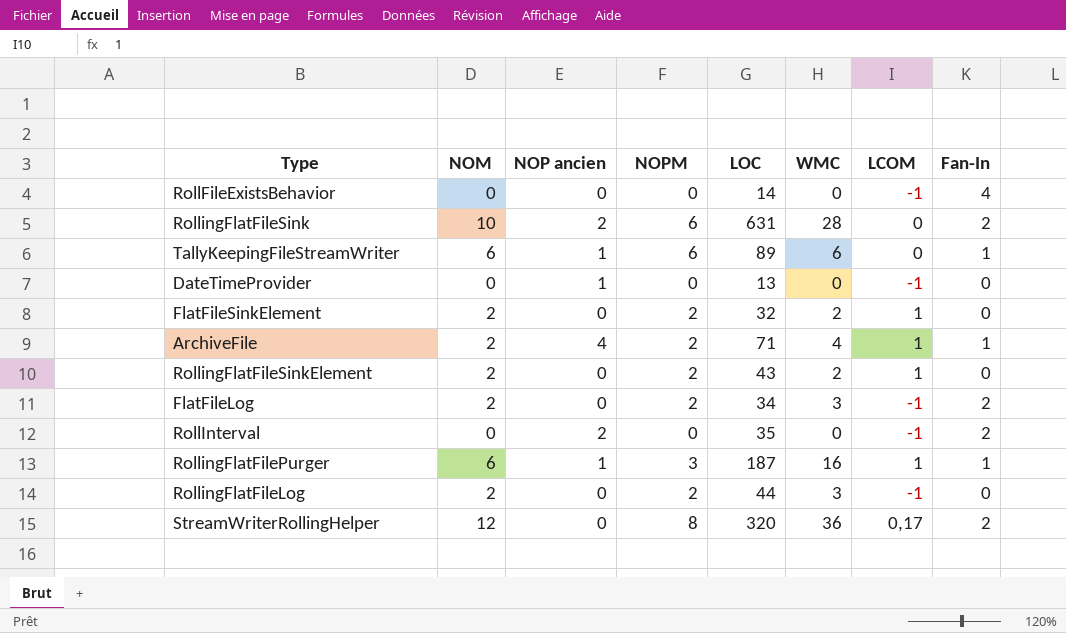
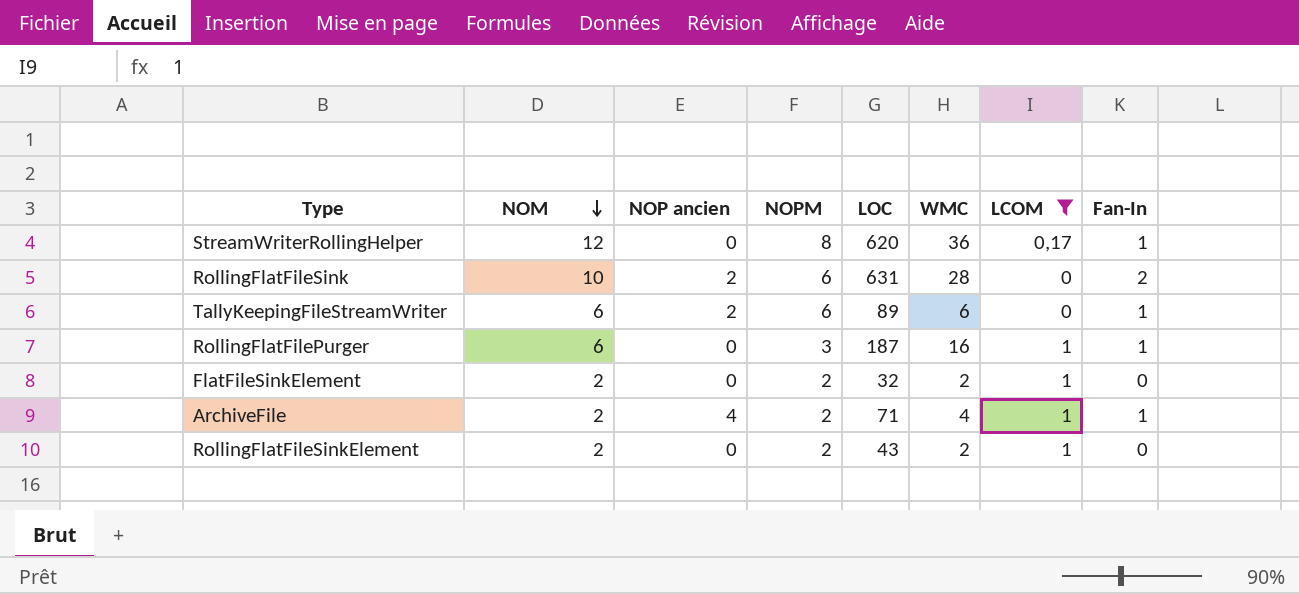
filter: none -> LCOM != -1
row order: none -> NOM descending
StreamWriterRollingHelper | LOC: 320 -> 620
StreamWriterRollingHelper | Fan-In: 2 -> 1
TallyKeepingFileStreamWriter | NOP ancien: 1 -> 2
RollingFlatFilePurger | NOP ancien: 1 -> 0

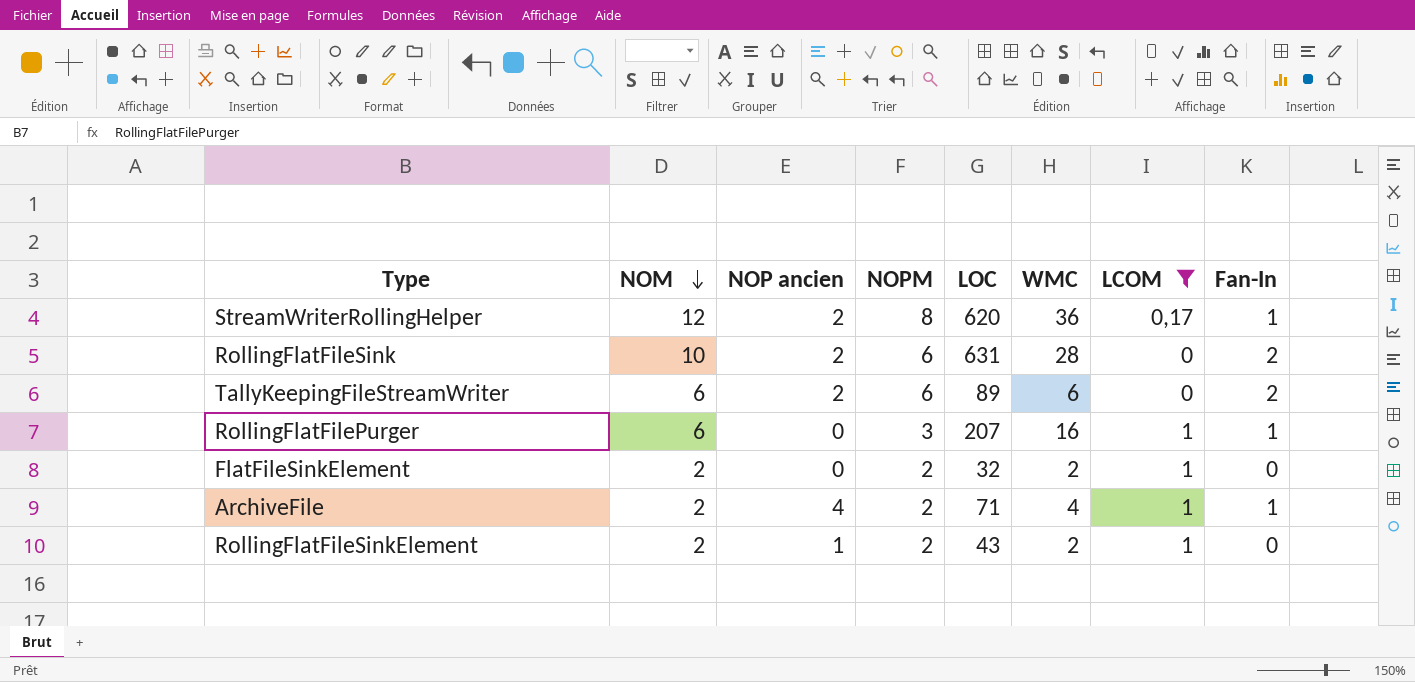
StreamWriterRollingHelper | NOP ancien: 0 -> 2
TallyKeepingFileStreamWriter | Fan-In: 1 -> 2
RollingFlatFilePurger | LOC: 187 -> 207
RollingFlatFileSinkElement | NOP ancien: 0 -> 1

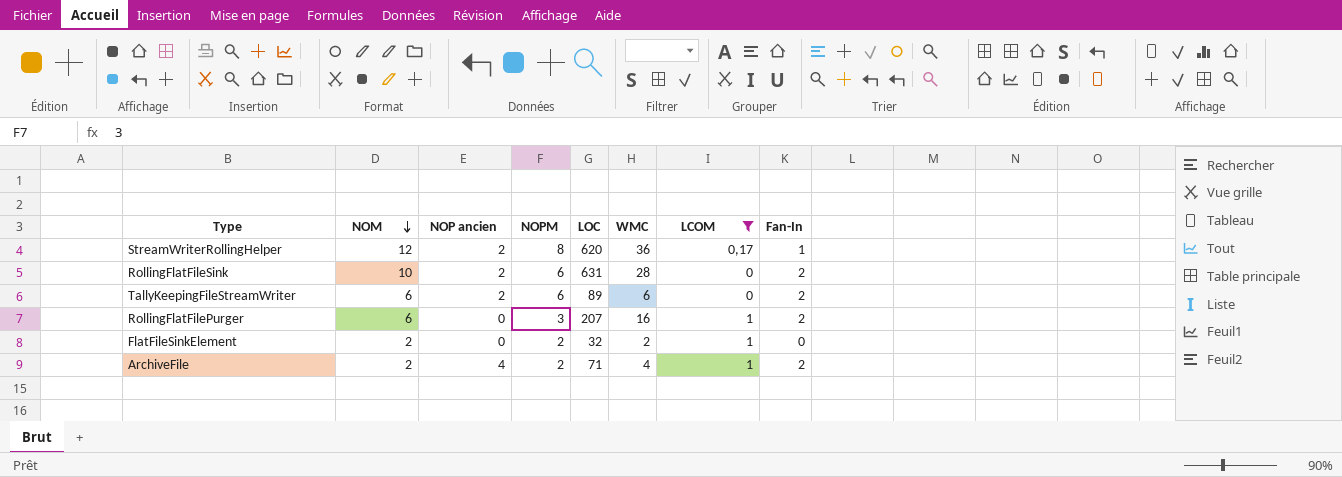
row RollingFlatFileSinkElement: 2 | 1 | 2 | 43 | 2 | 1 | 0 -> none
RollingFlatFilePurger | Fan-In: 1 -> 2
ArchiveFile | Fan-In: 1 -> 2

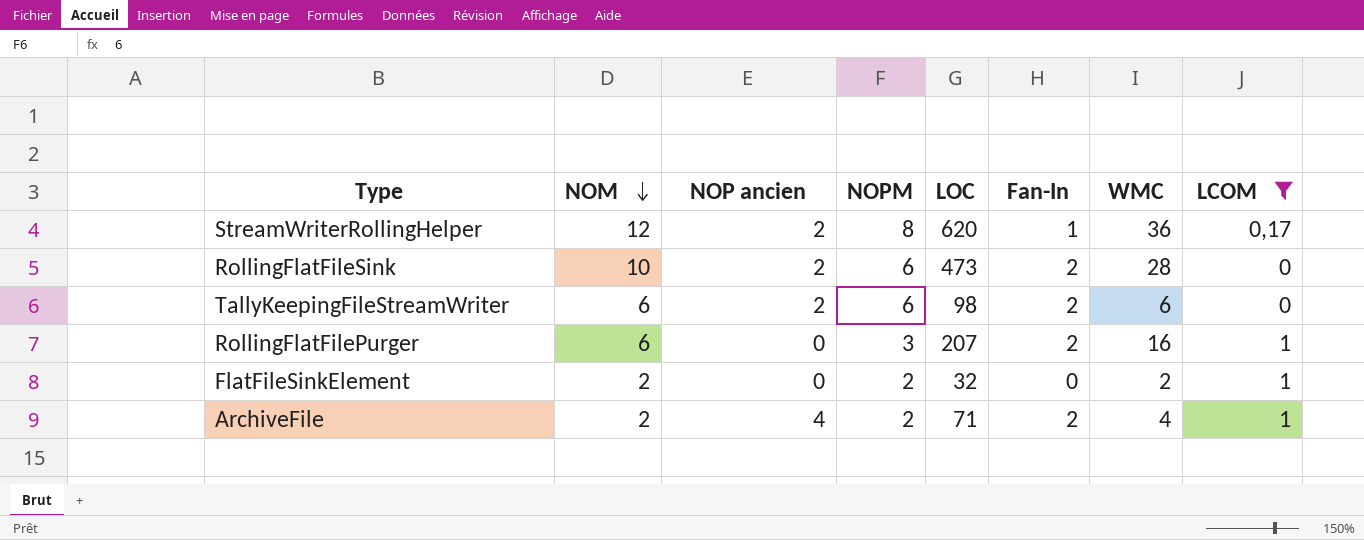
column Fan-In | position: 8 -> 6
RollingFlatFileSink | LOC: 631 -> 473
TallyKeepingFileStreamWriter | LOC: 89 -> 98

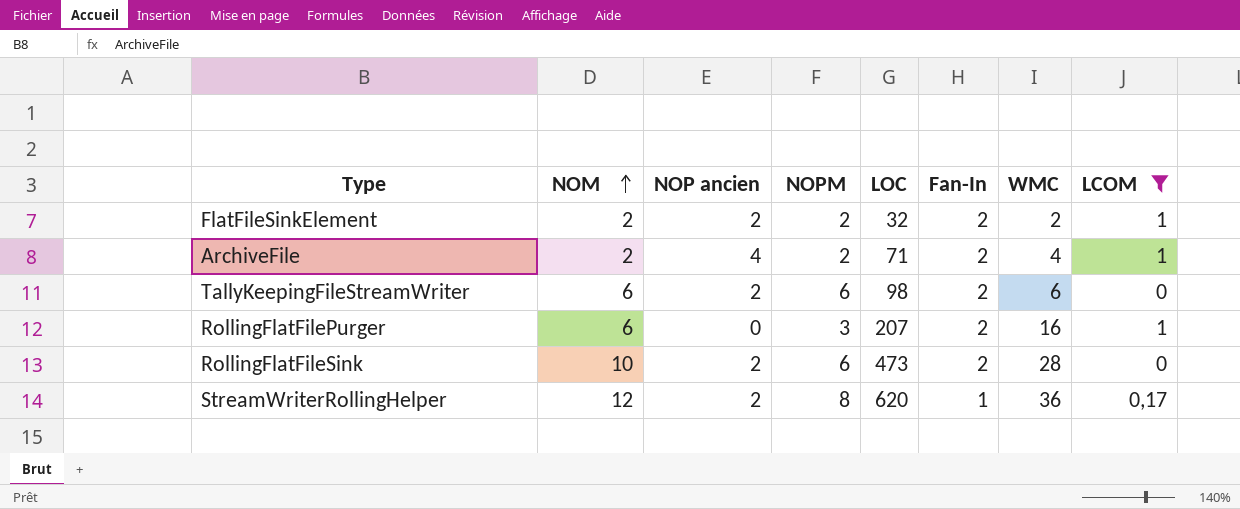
row order: NOM descending -> NOM ascending
FlatFileSinkElement | NOP ancien: 0 -> 2
FlatFileSinkElement | Fan-In: 0 -> 2

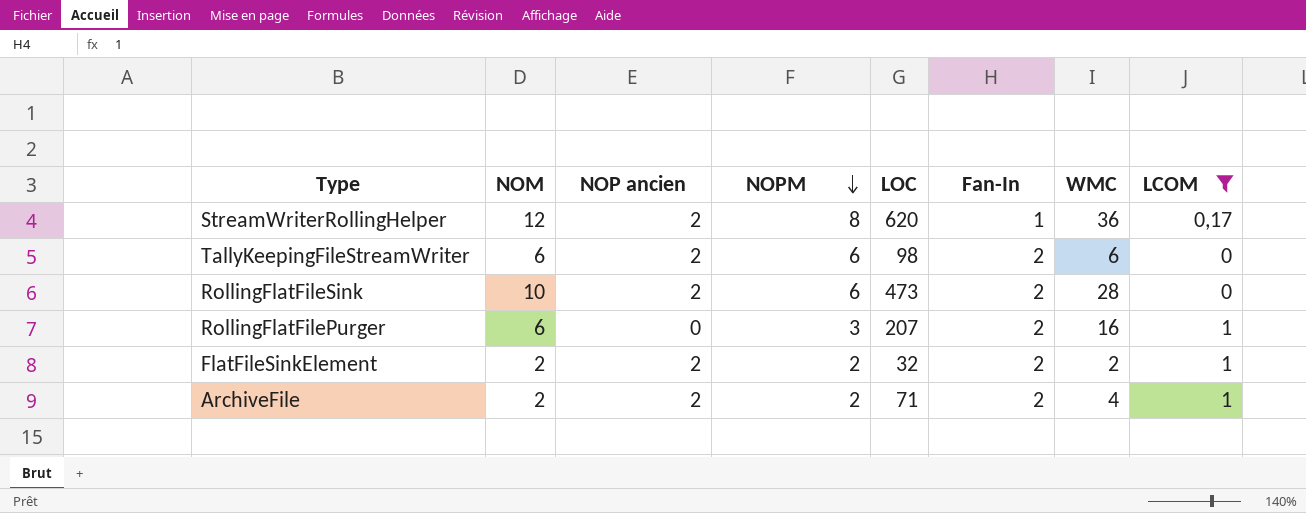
row order: NOM ascending -> NOPM descending
ArchiveFile | NOP ancien: 4 -> 2

